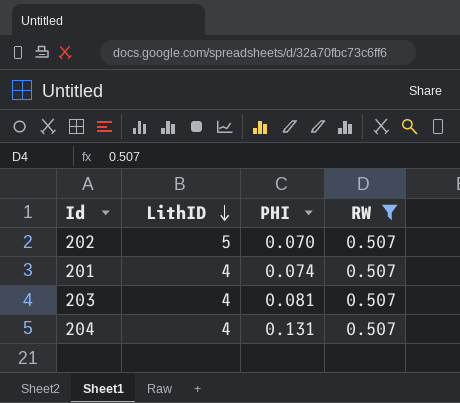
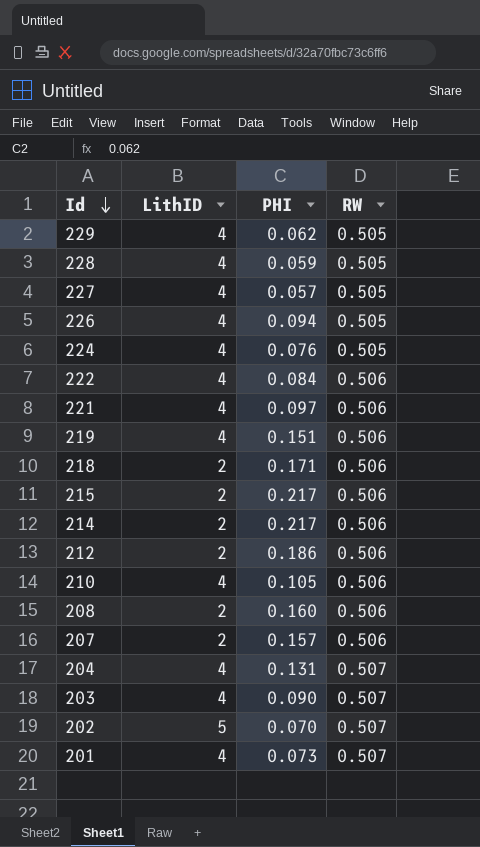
filter: RW = 0.507 -> none
row order: LithID descending -> Id descending
203 | PHI: 0.081 -> 0.090
201 | PHI: 0.074 -> 0.073

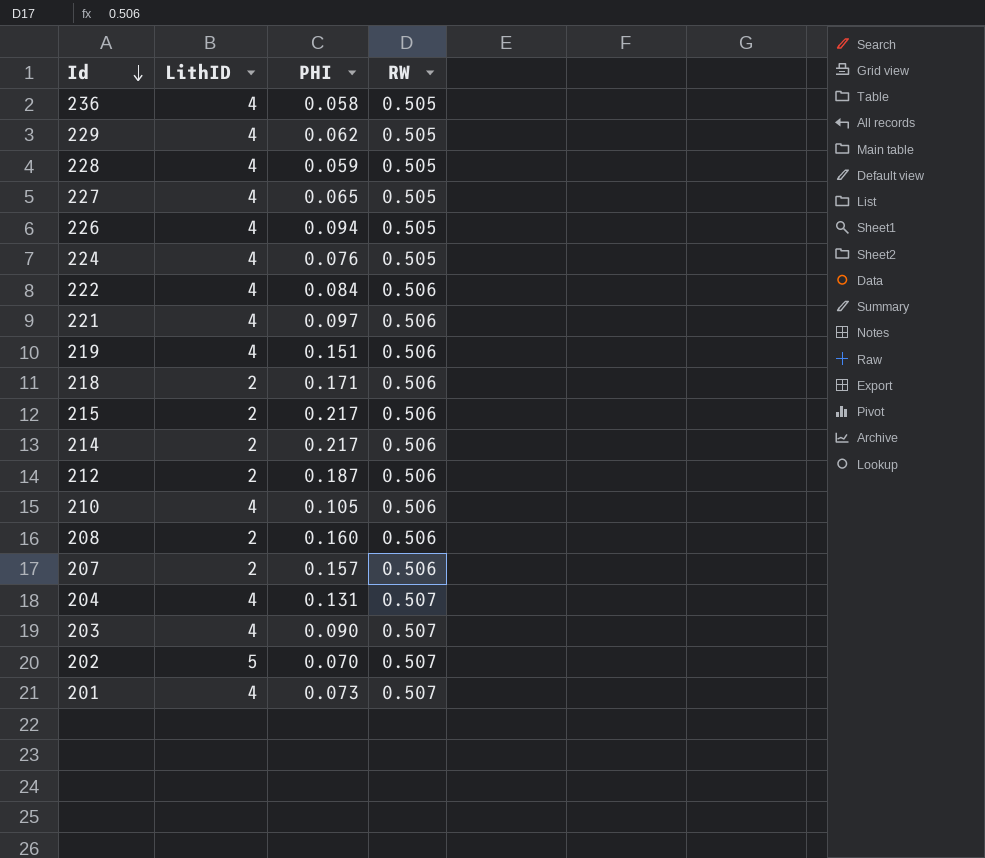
row 236: none -> 4 | 0.058 | 0.505
227 | PHI: 0.057 -> 0.065
212 | PHI: 0.186 -> 0.187

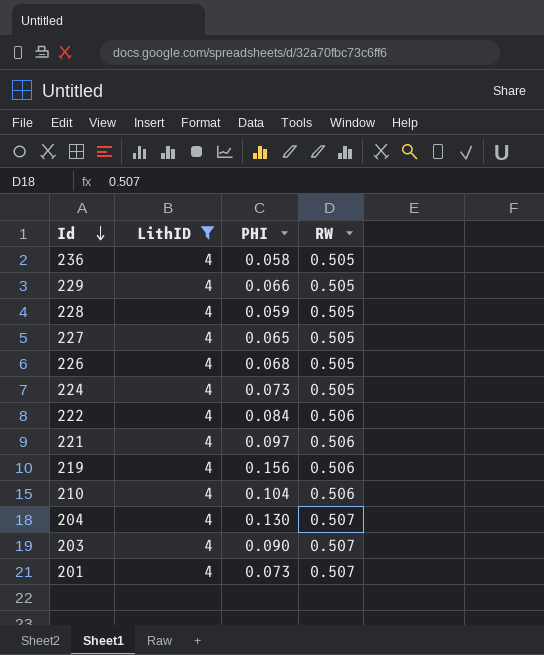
filter: none -> LithID = 4
229 | PHI: 0.062 -> 0.066
226 | PHI: 0.094 -> 0.068
224 | PHI: 0.076 -> 0.073
219 | PHI: 0.151 -> 0.156
210 | PHI: 0.105 -> 0.104
204 | PHI: 0.131 -> 0.130

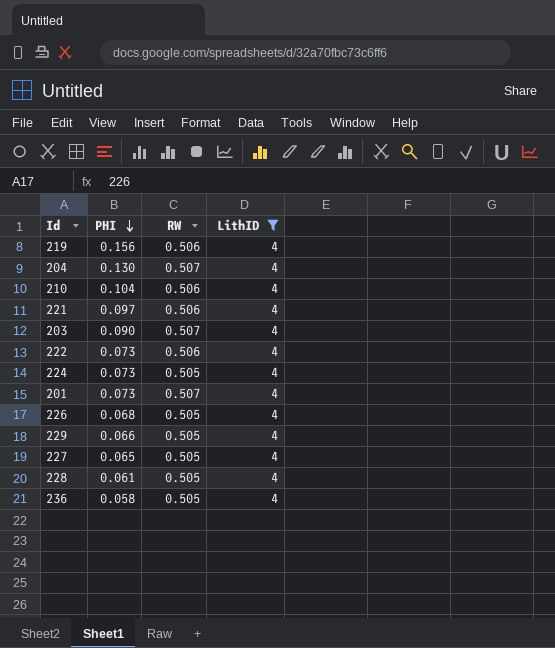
row order: Id descending -> PHI descending
column LithID | position: 2 -> 4
222 | PHI: 0.084 -> 0.073
228 | PHI: 0.059 -> 0.061

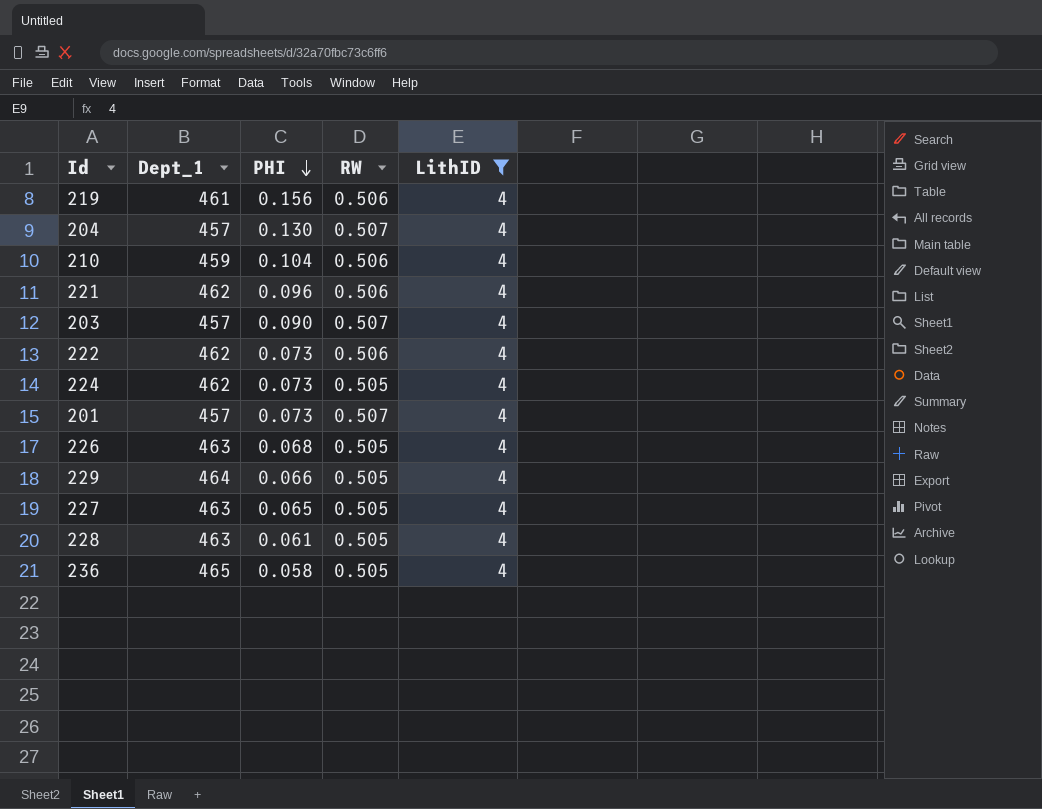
column Dept_1 | position: none -> 2
221 | PHI: 0.097 -> 0.096

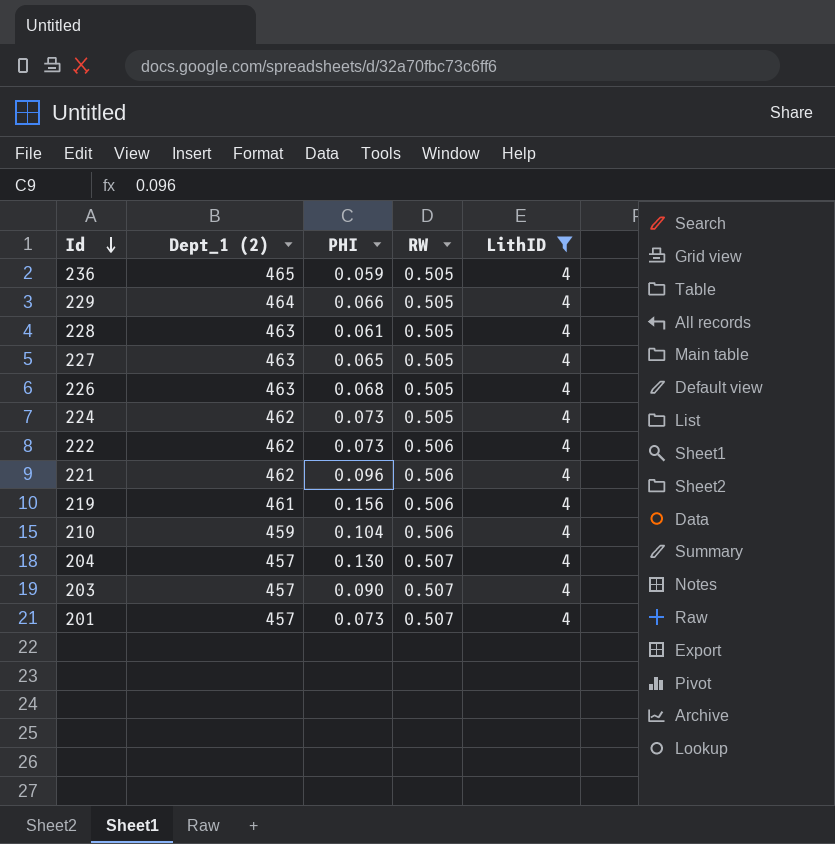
row order: PHI descending -> Id descending
column name: Dept_1 -> Dept_1 (2)
236 | PHI: 0.058 -> 0.059

